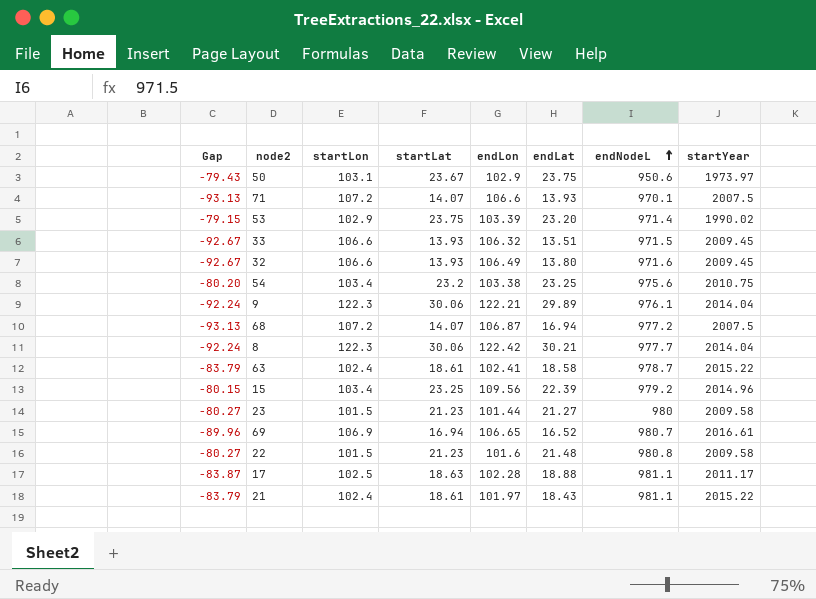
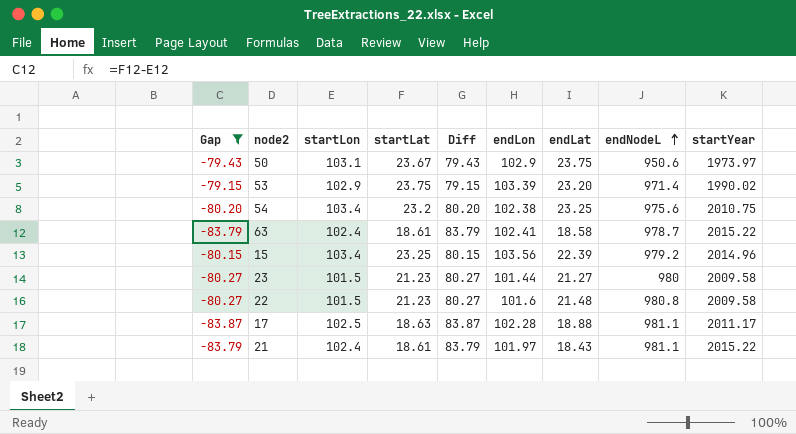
filter: none -> Gap >= -83.87
column Diff | formula: none -> [startLon] - [startLat]
54 | endLon: 103.38 -> 102.38
15 | endLon: 109.56 -> 103.56

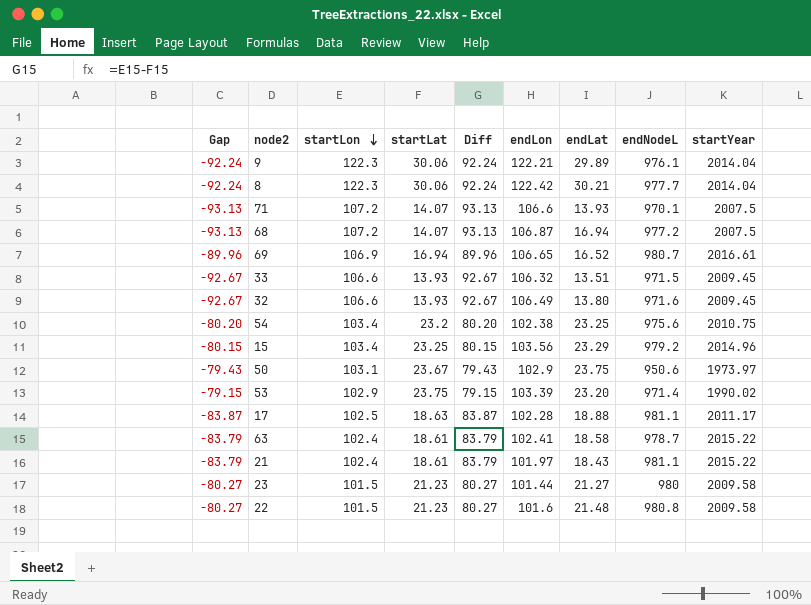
filter: Gap >= -83.87 -> none
row order: endNodeL ascending -> startLon descending
15 | endLat: 22.39 -> 23.29

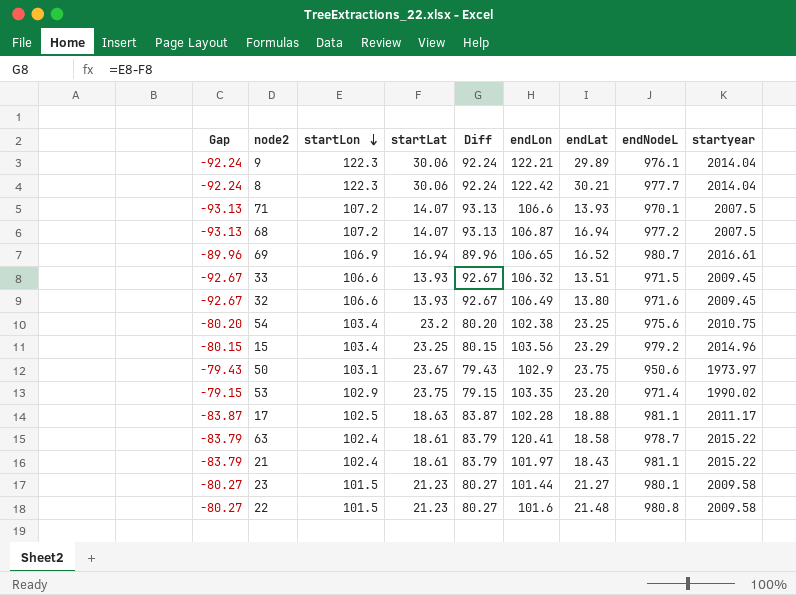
column name: startYear -> startyear
53 | endLon: 103.39 -> 103.35
63 | endLon: 102.41 -> 120.41
23 | endNodeL: 980 -> 980.1

